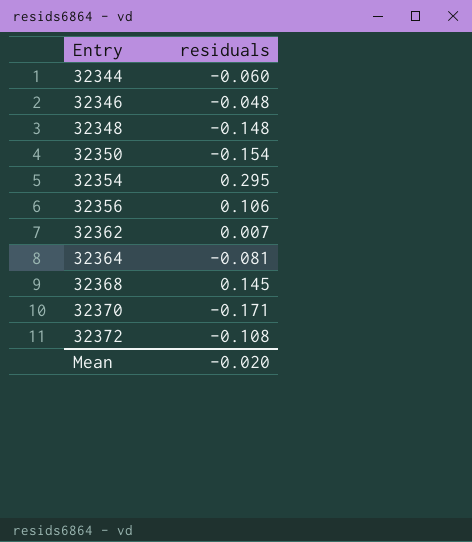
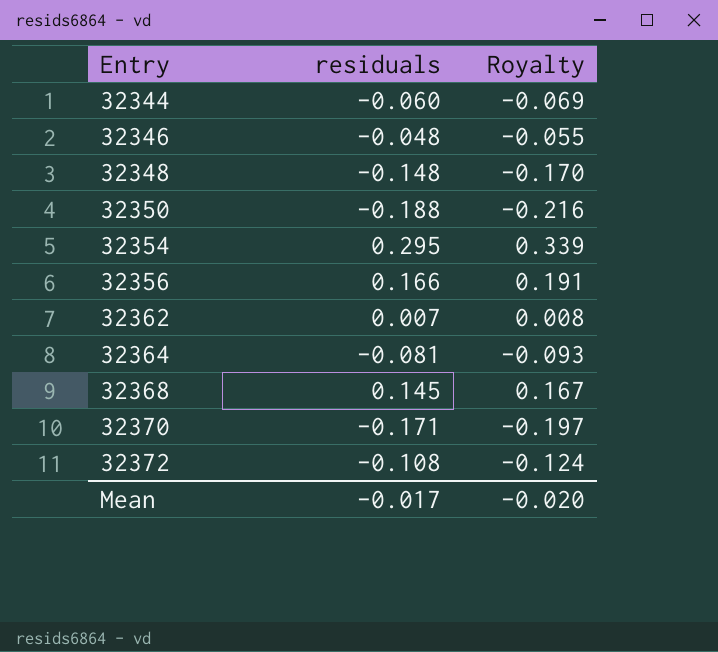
column Royalty | formula: none -> [residuals] * 1.15
32350 | residuals: -0.154 -> -0.188
32356 | residuals: 0.106 -> 0.166
Mean | residuals: -0.020 -> -0.017

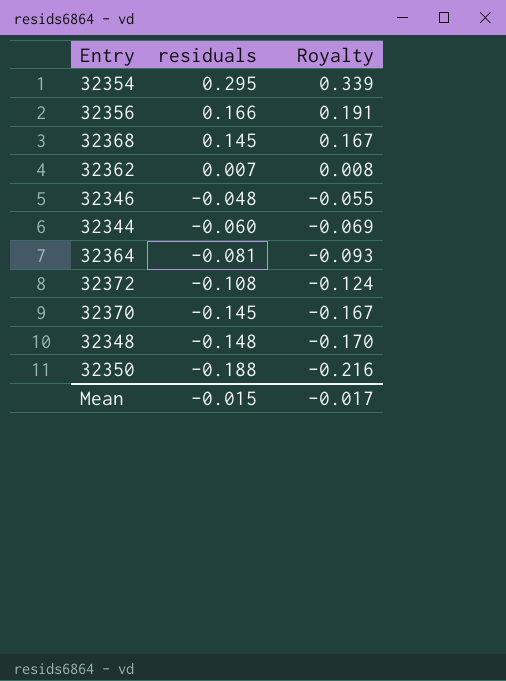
row order: Entry ascending -> residuals descending
32370 | residuals: -0.171 -> -0.145
32370 | Royalty: -0.197 -> -0.167
Mean | residuals: -0.017 -> -0.015
Mean | Royalty: -0.020 -> -0.017

